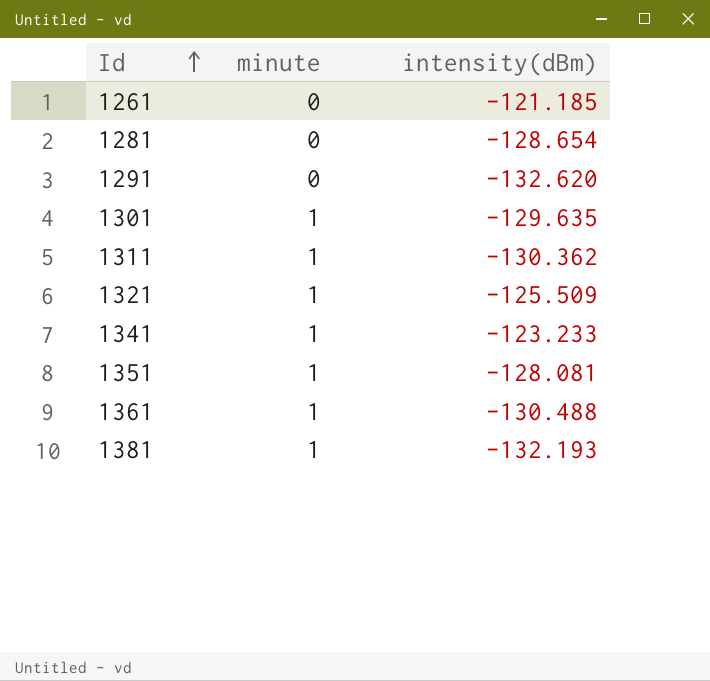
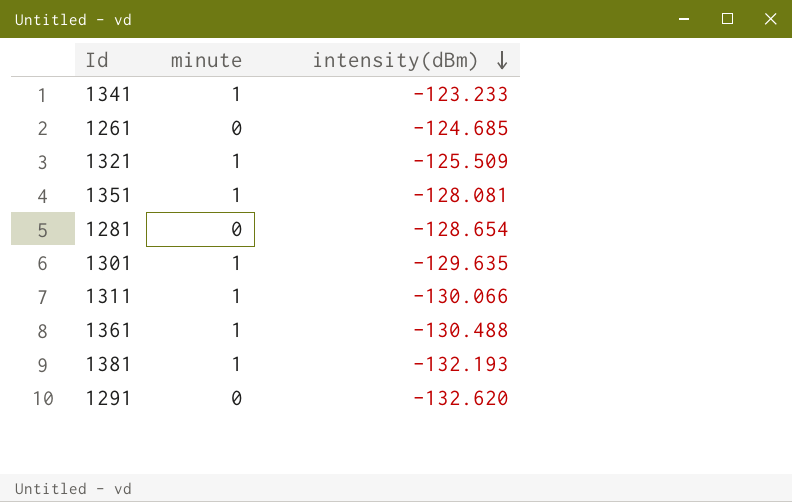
row order: Id ascending -> intensity(dBm) descending
1261 | intensity(dBm): -121.185 -> -124.685
1311 | intensity(dBm): -130.362 -> -130.066

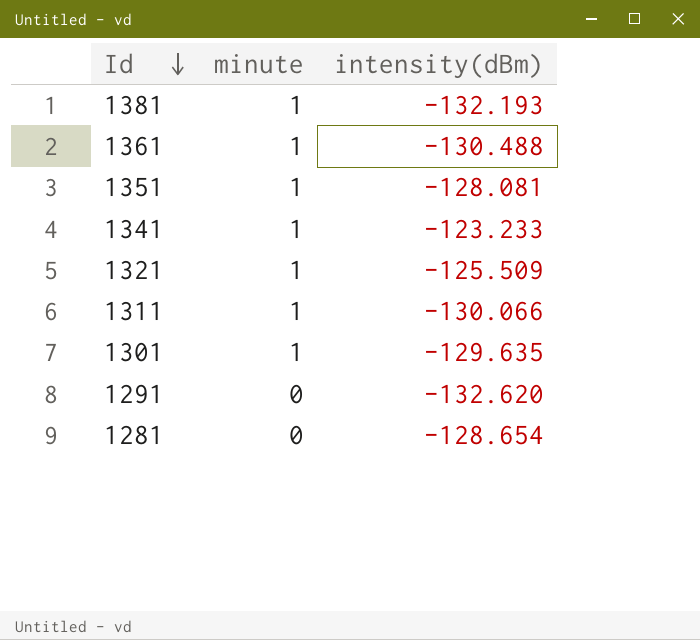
row order: intensity(dBm) descending -> Id descending
row 1261: 0 | -124.685 -> none

